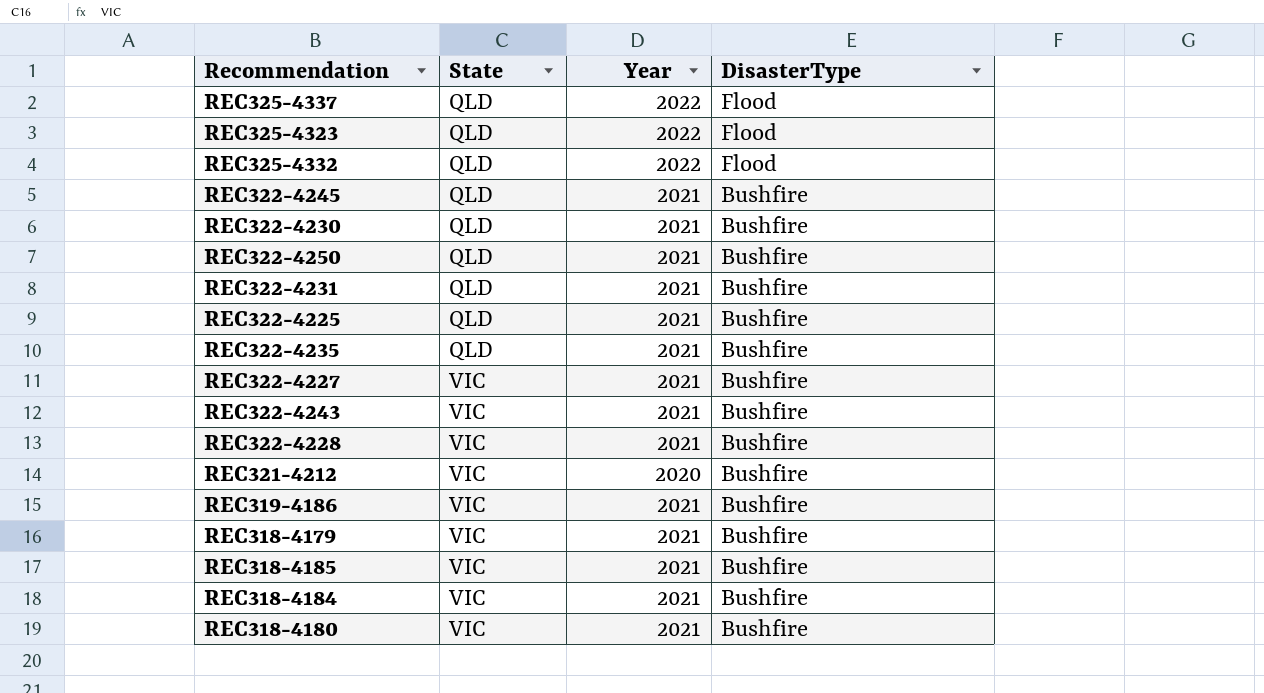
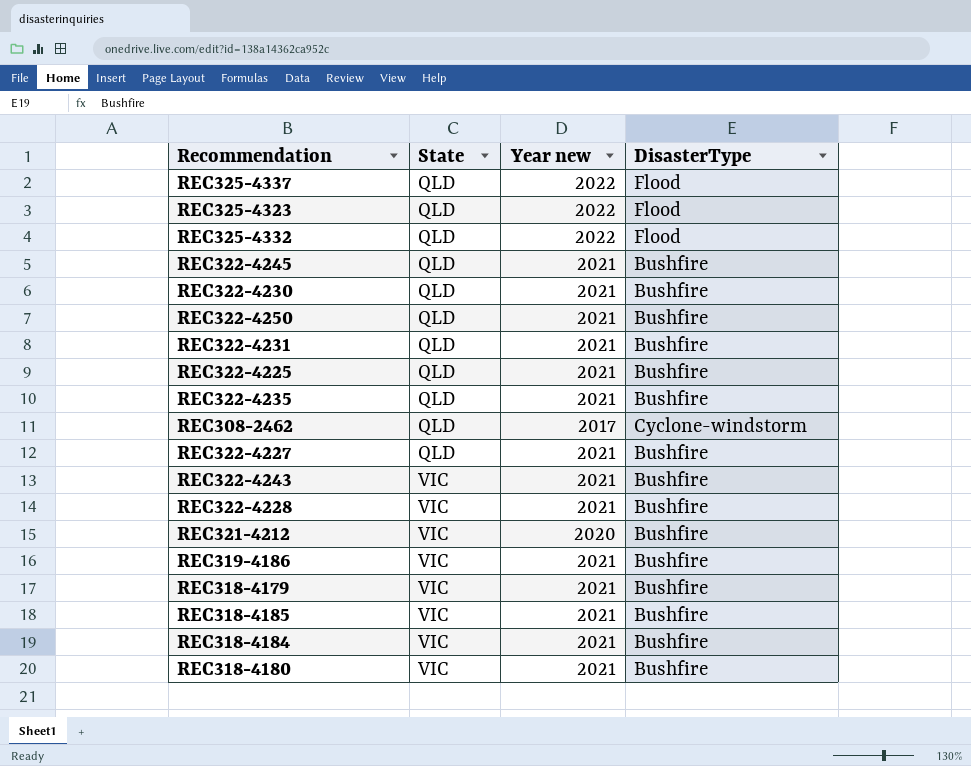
column name: Year -> Year new
row REC308-2462: none -> QLD | 2017 | Cyclone-windstorm
REC322-4227 | State: VIC -> QLD

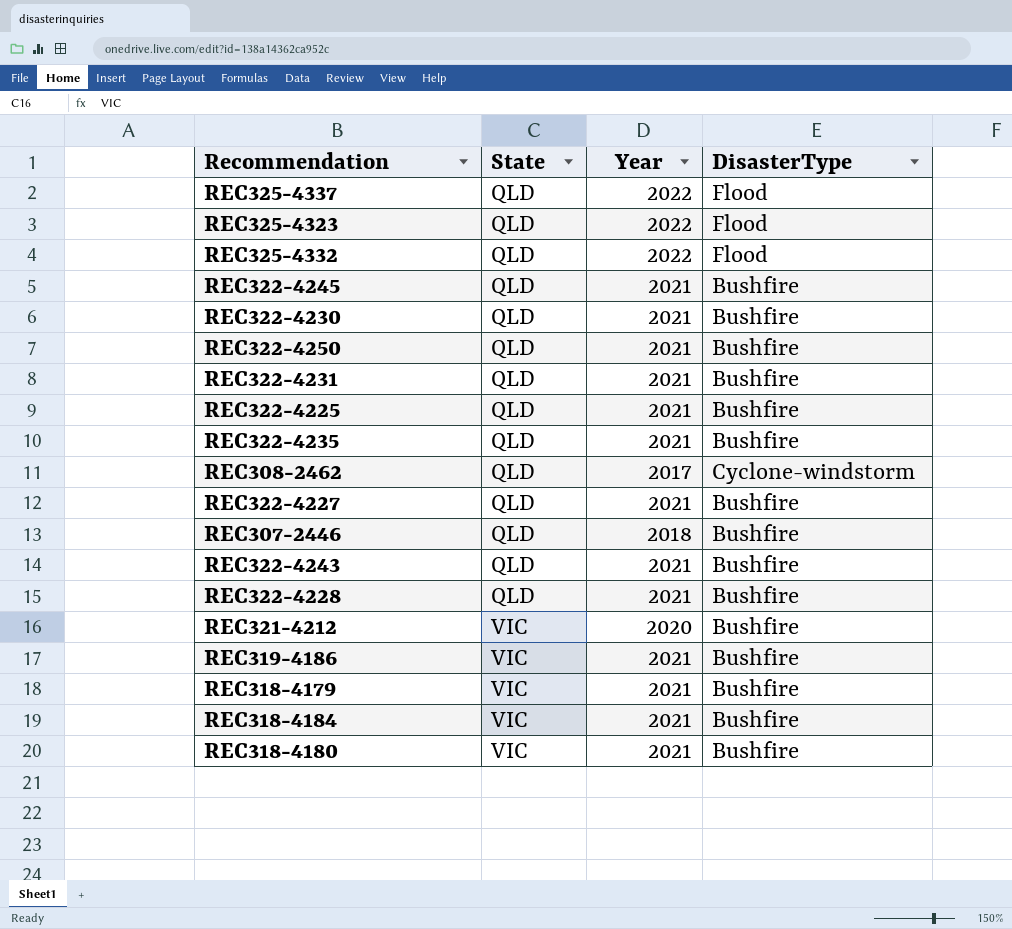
column name: Year new -> Year
row REC318-4185: VIC | 2021 | Bushfire -> none
row REC307-2446: none -> QLD | 2018 | Bushfire
REC322-4243 | State: VIC -> QLD
REC322-4228 | State: VIC -> QLD

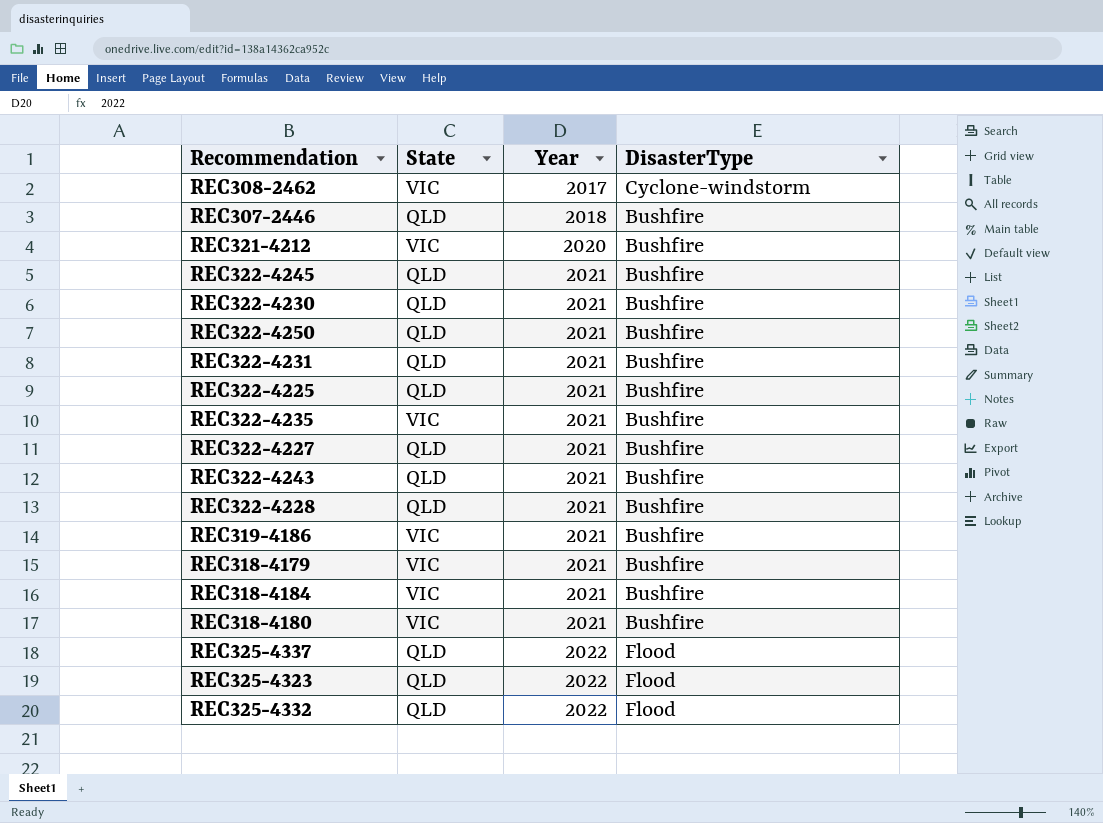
row order: State ascending -> Year ascending
REC308-2462 | State: QLD -> VIC
REC322-4235 | State: QLD -> VIC

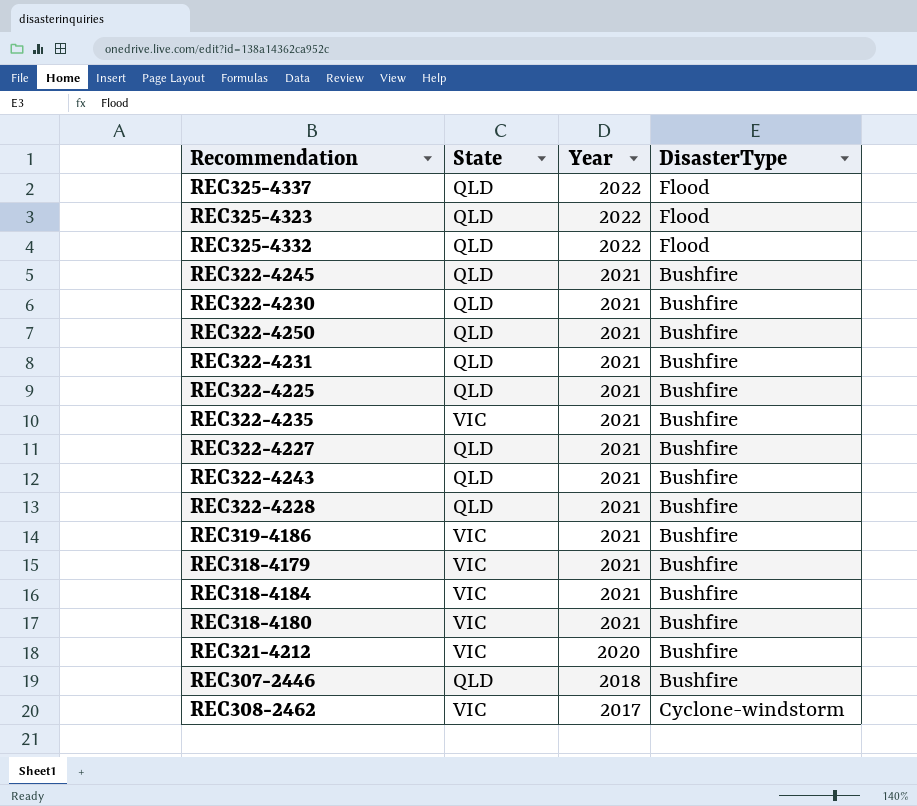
row order: Year ascending -> Year descending

